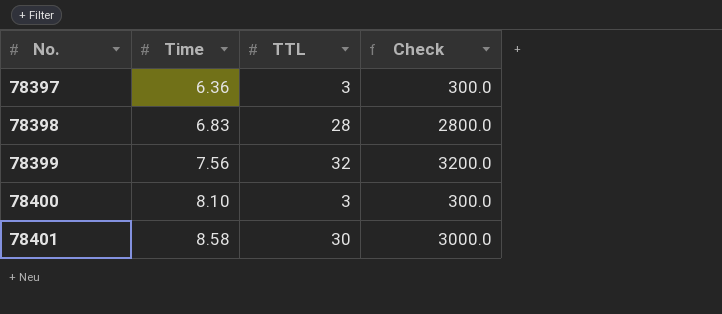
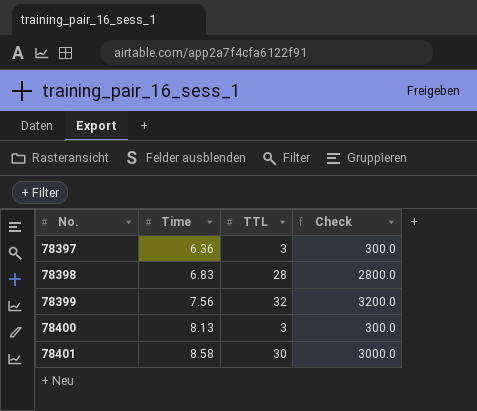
78400 | Time: 8.10 -> 8.13

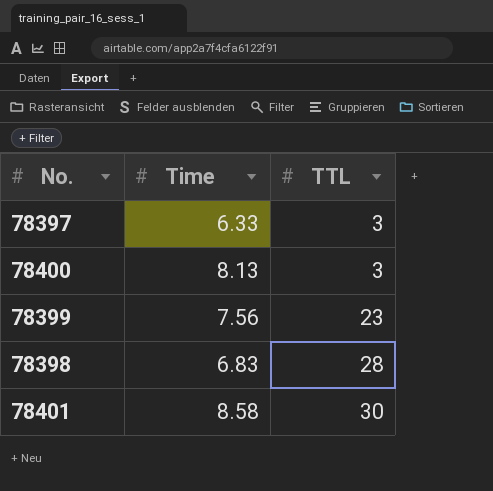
row order: No. ascending -> TTL ascending
column Check | formula: [TTL] * 100 -> none
78397 | Time: 6.36 -> 6.33
78399 | TTL: 32 -> 23

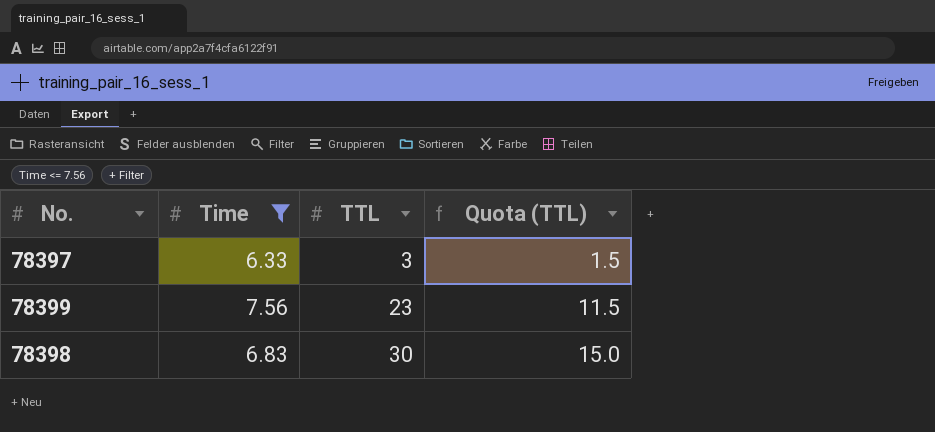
filter: none -> Time <= 7.56
column Quota (TTL) | formula: none -> [TTL] * 0.5
78398 | TTL: 28 -> 30

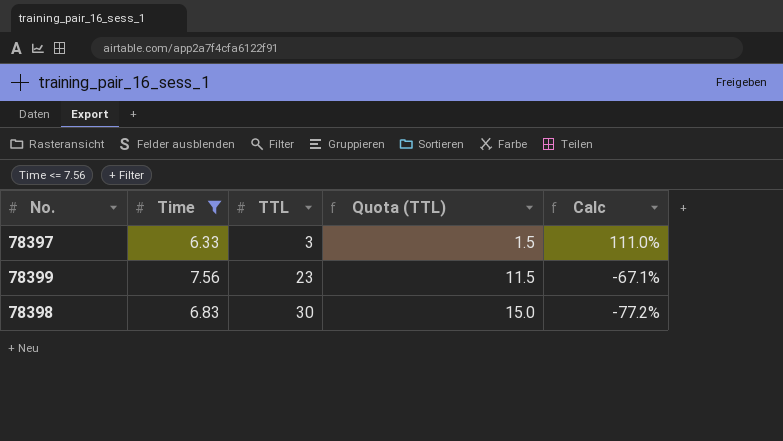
column Calc | formula: none -> ([Time] - [TTL]) / [TTL]

